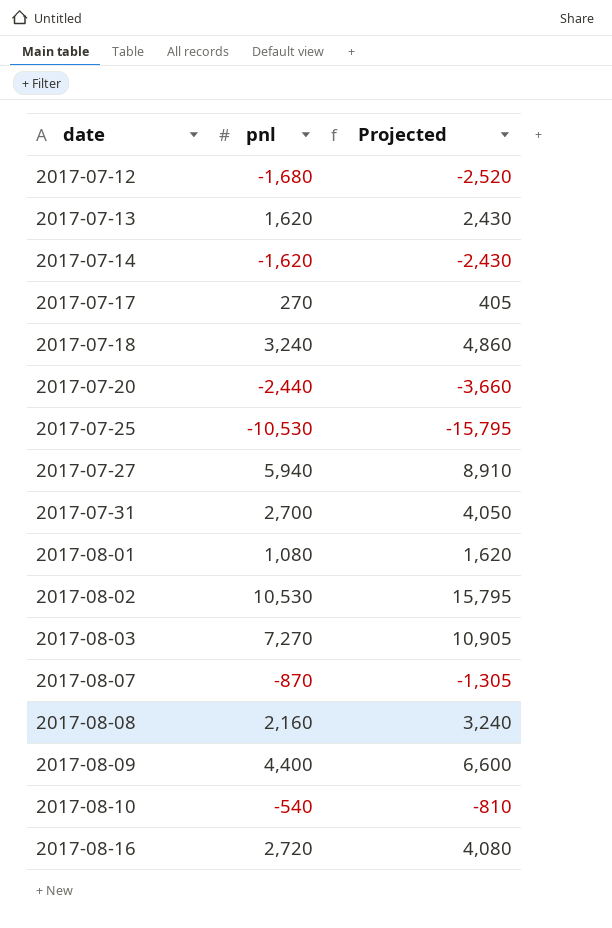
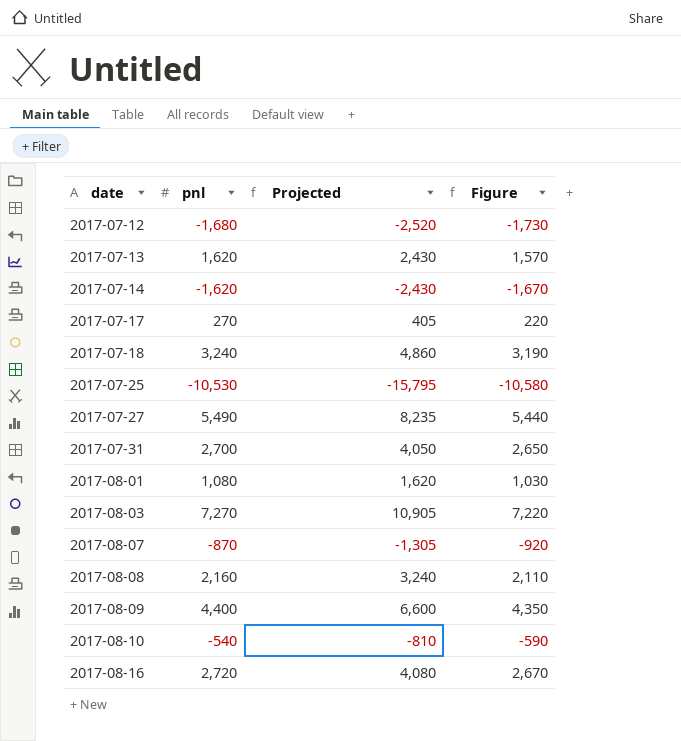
column Figure | formula: none -> [pnl] - 50
row 2017-07-20: -2,440 | -3,660 -> none
row 2017-08-02: 10,530 | 15,795 -> none
2017-07-27 | pnl: 5,940 -> 5,490
2017-07-27 | Projected: 8,910 -> 8,235

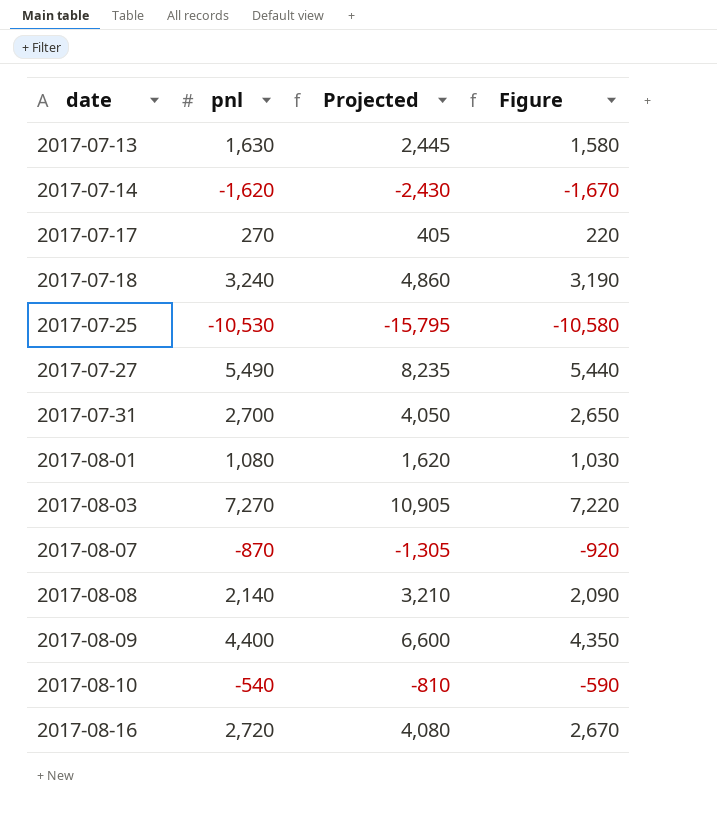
row 2017-07-12: -1,680 | -2,520 | -1,730 -> none
2017-07-13 | pnl: 1,620 -> 1,630
2017-07-13 | Projected: 2,430 -> 2,445
2017-07-13 | Figure: 1,570 -> 1,580
2017-08-08 | pnl: 2,160 -> 2,140
2017-08-08 | Projected: 3,240 -> 3,210
2017-08-08 | Figure: 2,110 -> 2,090

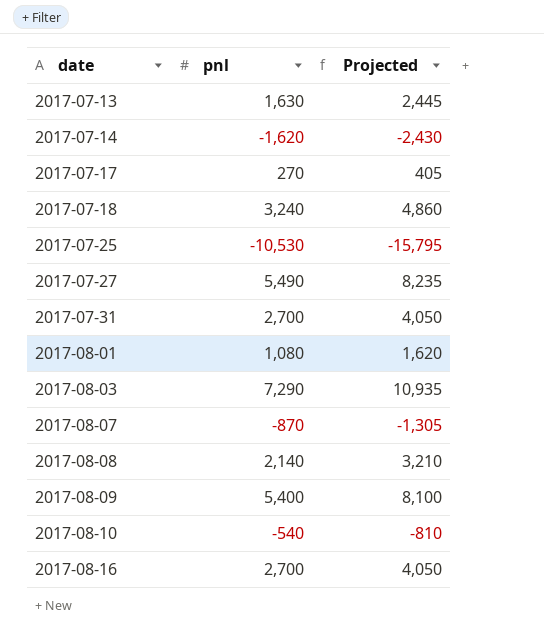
column Figure | formula: [pnl] - 50 -> none
2017-08-03 | pnl: 7,270 -> 7,290
2017-08-03 | Projected: 10,905 -> 10,935
2017-08-09 | pnl: 4,400 -> 5,400
2017-08-09 | Projected: 6,600 -> 8,100
2017-08-16 | pnl: 2,720 -> 2,700
2017-08-16 | Projected: 4,080 -> 4,050

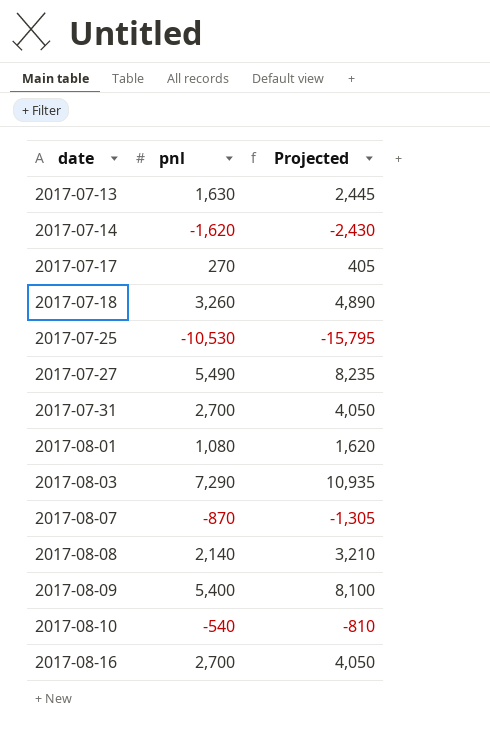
2017-07-18 | pnl: 3,240 -> 3,260
2017-07-18 | Projected: 4,860 -> 4,890

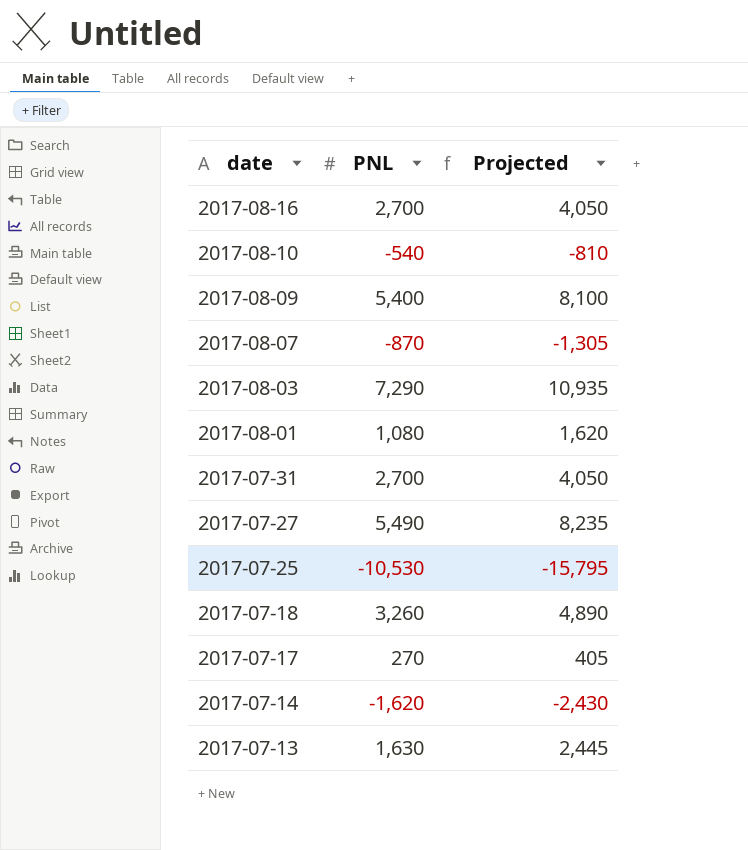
row order: date ascending -> date descending
column name: pnl -> PNL
row 2017-08-08: 2,140 | 3,210 -> none

